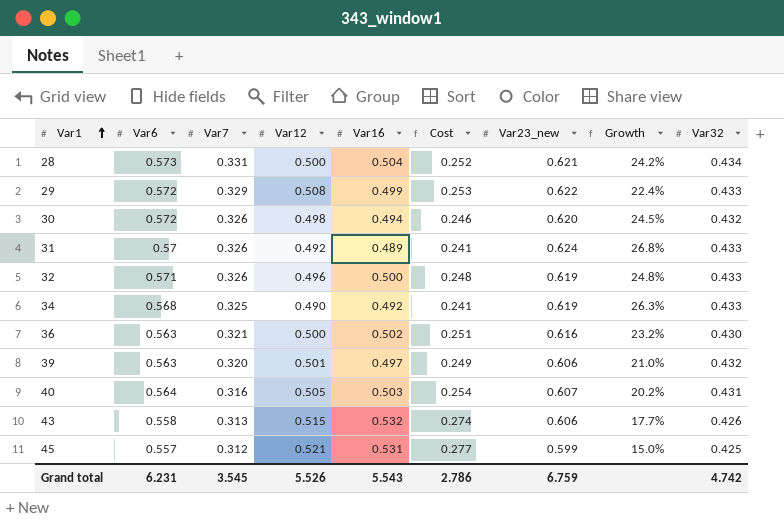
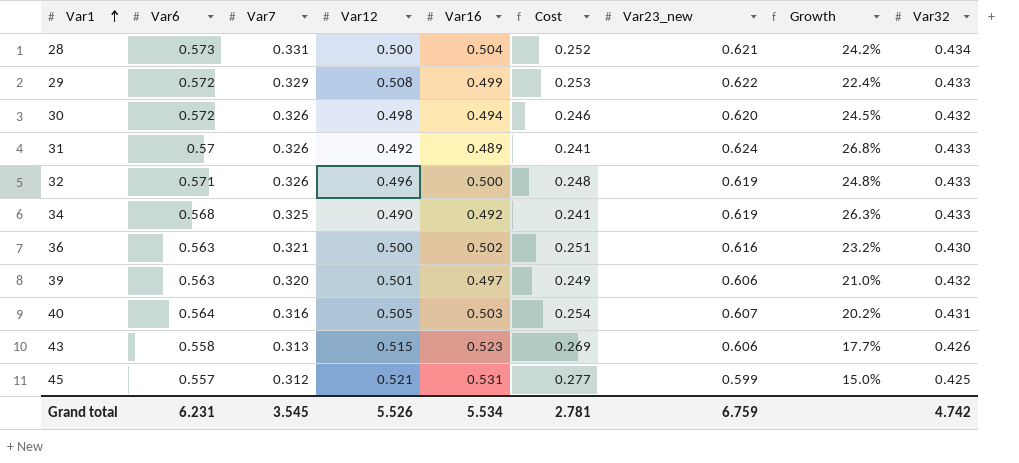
43 | Var16: 0.532 -> 0.523
43 | Cost: 0.274 -> 0.269
Grand total | Var16: 5.543 -> 5.534
Grand total | Cost: 2.786 -> 2.781

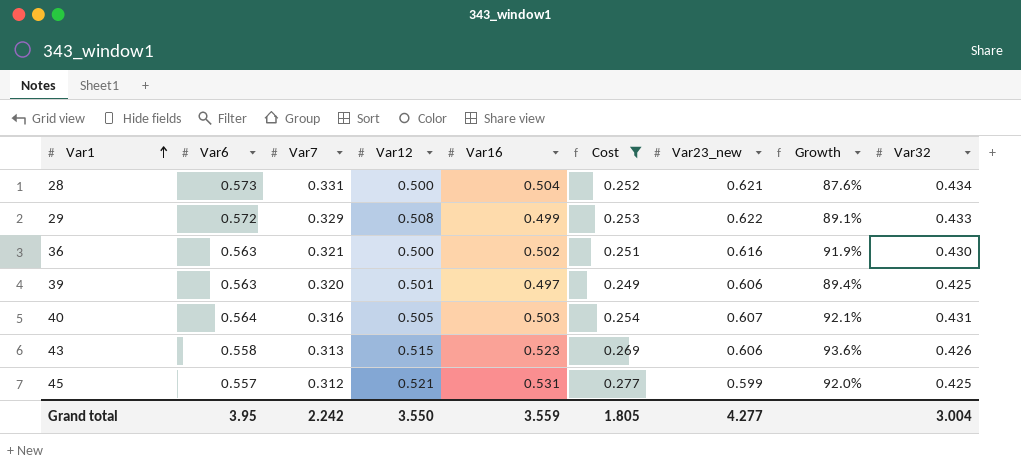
filter: none -> Cost >= 0.249
column Growth | formula: ([Var23_new] - [Var12]) / [Var12] -> ([Var23_new] - [Var7]) / [Var7]
39 | Var32: 0.432 -> 0.425
Grand total | Var6: 6.231 -> 3.95
Grand total | Var7: 3.545 -> 2.242
Grand total | Var12: 5.526 -> 3.550
Grand total | Var16: 5.534 -> 3.559
Grand total | Cost: 2.781 -> 1.805
Grand total | Var23_new: 6.759 -> 4.277
Grand total | Var32: 4.742 -> 3.004

